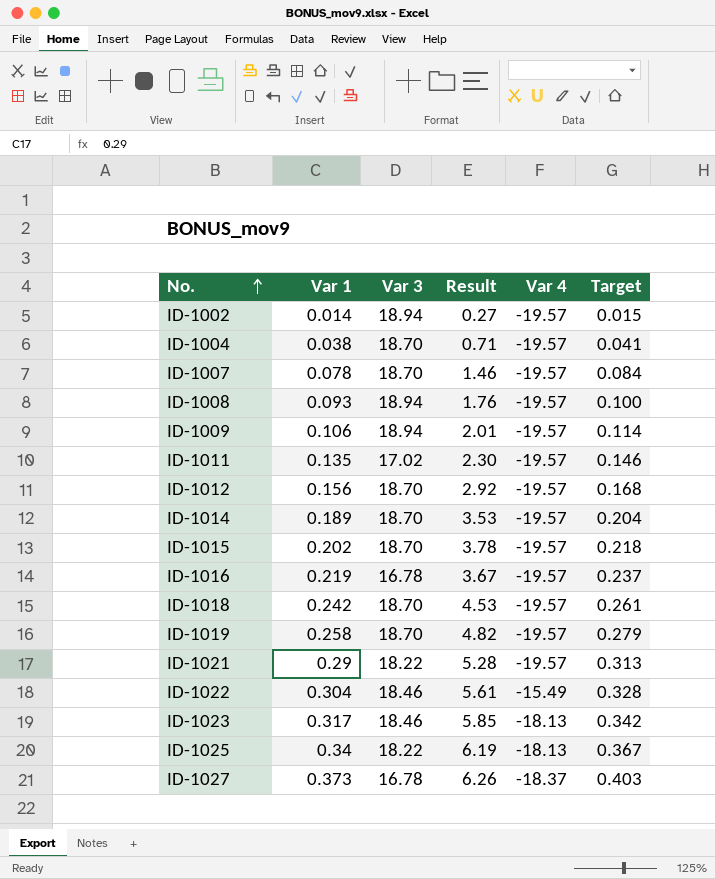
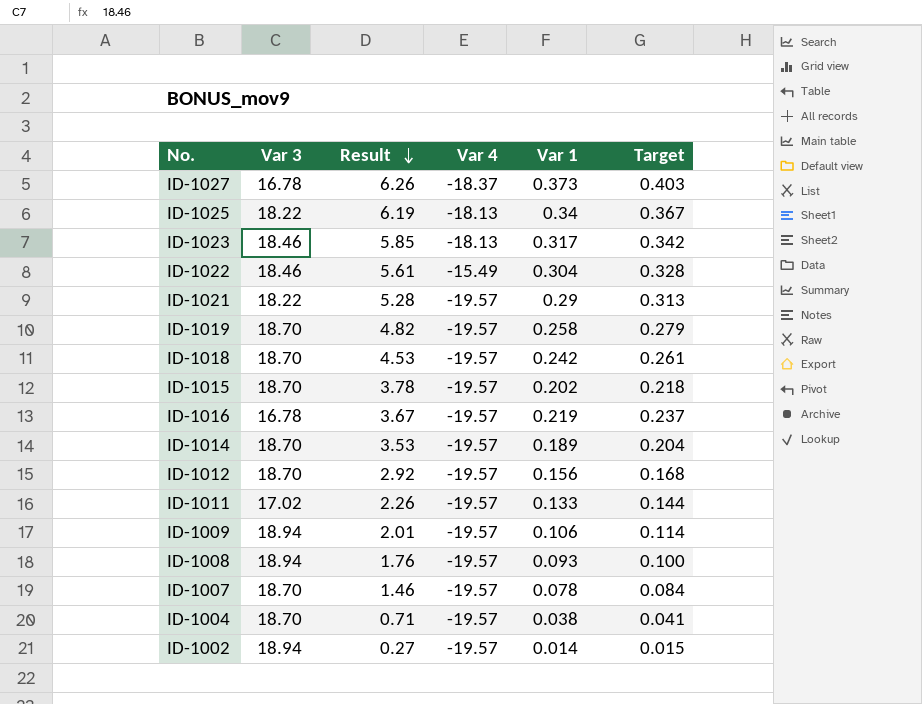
row order: No. ascending -> Result descending
column Var 1 | position: 2 -> 5
ID-1011 | Result: 2.30 -> 2.26
ID-1011 | Var 1: 0.135 -> 0.133
ID-1011 | Target: 0.146 -> 0.144

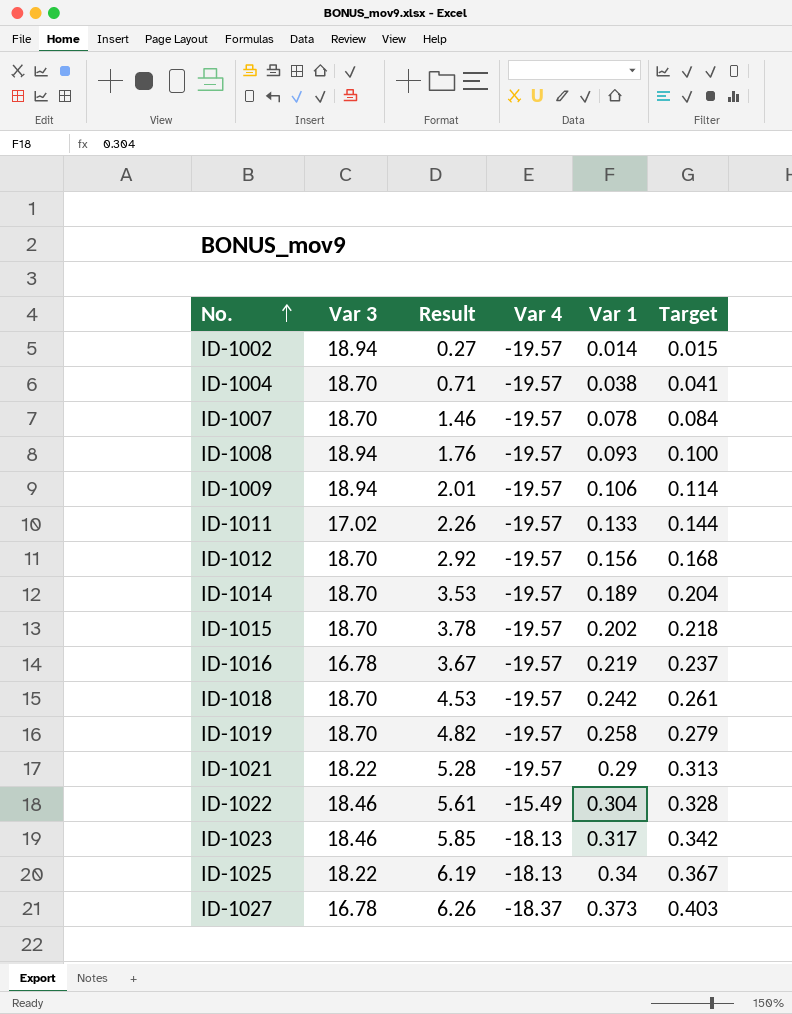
row order: Result descending -> No. ascending

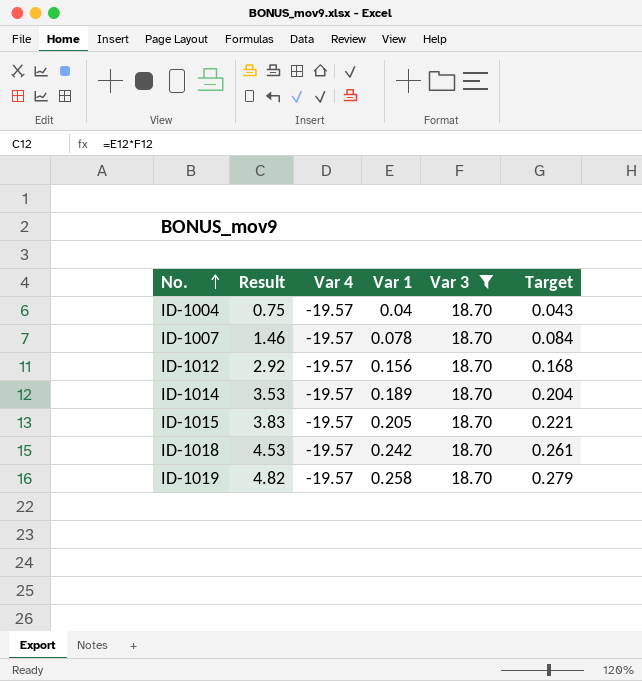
filter: none -> Var 3 = 18.70
column Var 3 | position: 2 -> 5
ID-1004 | Result: 0.71 -> 0.75
ID-1004 | Var 1: 0.038 -> 0.04
ID-1004 | Target: 0.041 -> 0.043
ID-1015 | Result: 3.78 -> 3.83
ID-1015 | Var 1: 0.202 -> 0.205
ID-1015 | Target: 0.218 -> 0.221

